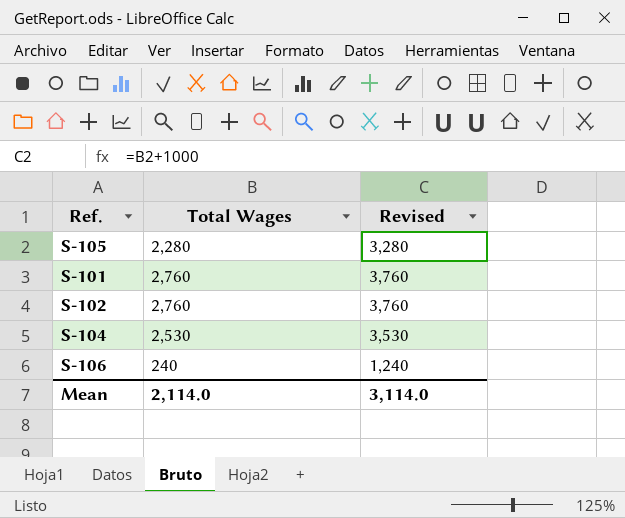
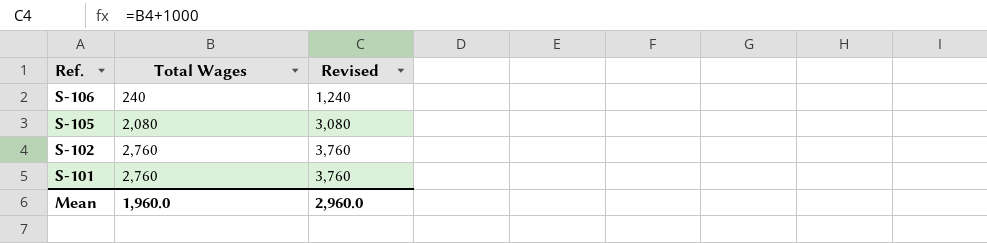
row order: none -> Ref. descending
row S-104: 2,530 | 3,530 -> none
S-105 | Total Wages: 2,280 -> 2,080
S-105 | Revised: 3,280 -> 3,080
Mean | Total Wages: 2,114.0 -> 1,960.0
Mean | Revised: 3,114.0 -> 2,960.0

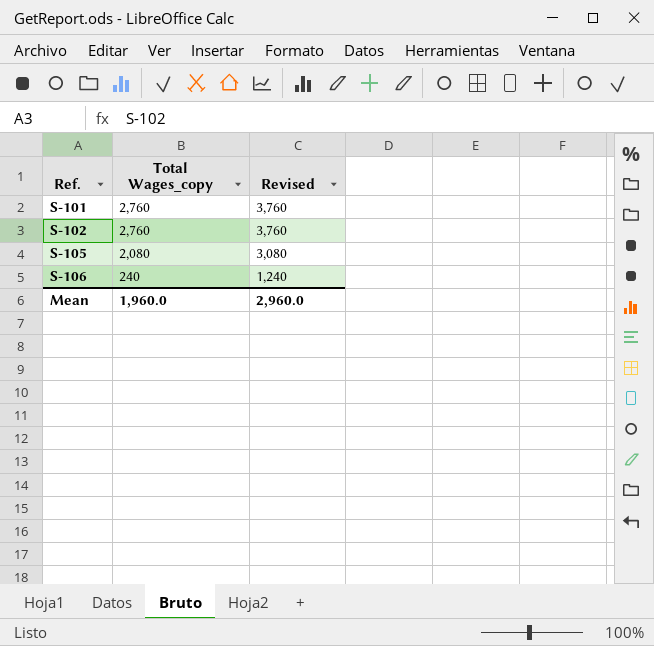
row order: Ref. descending -> Ref. ascending
column name: Total Wages -> Total Wages_copy

